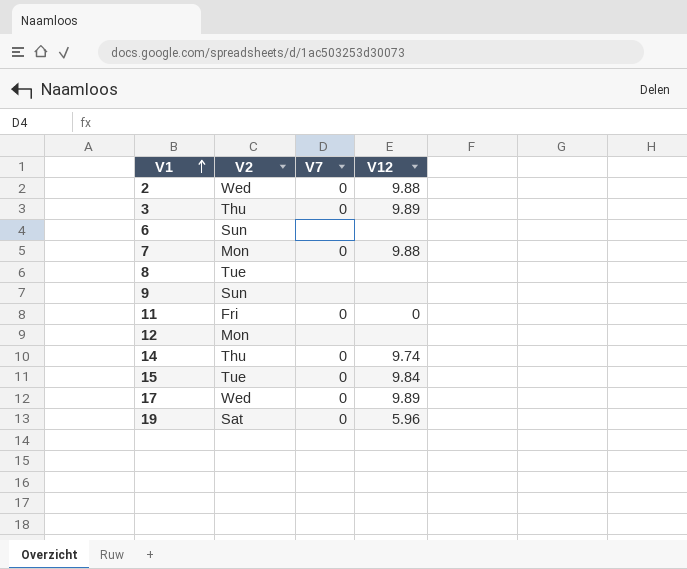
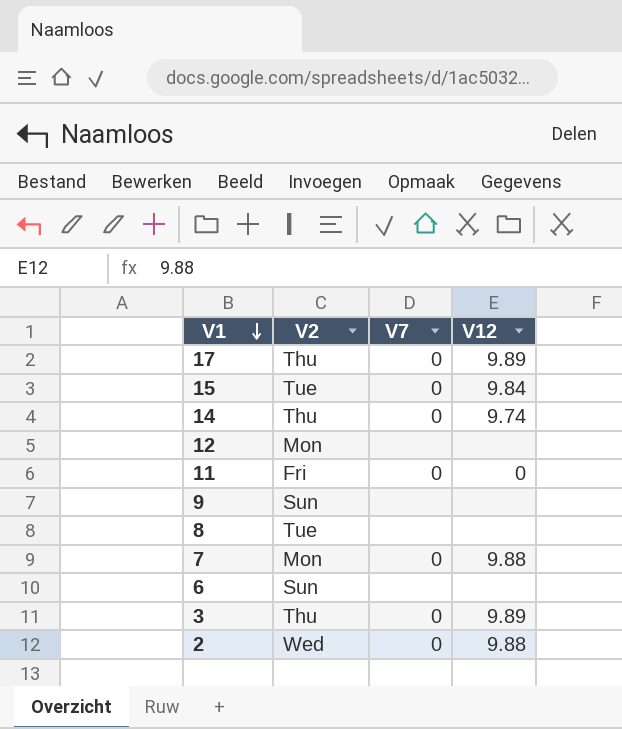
row order: V1 ascending -> V1 descending
row 19: Sat | 0 | 5.96 -> none
17 | V2: Wed -> Thu

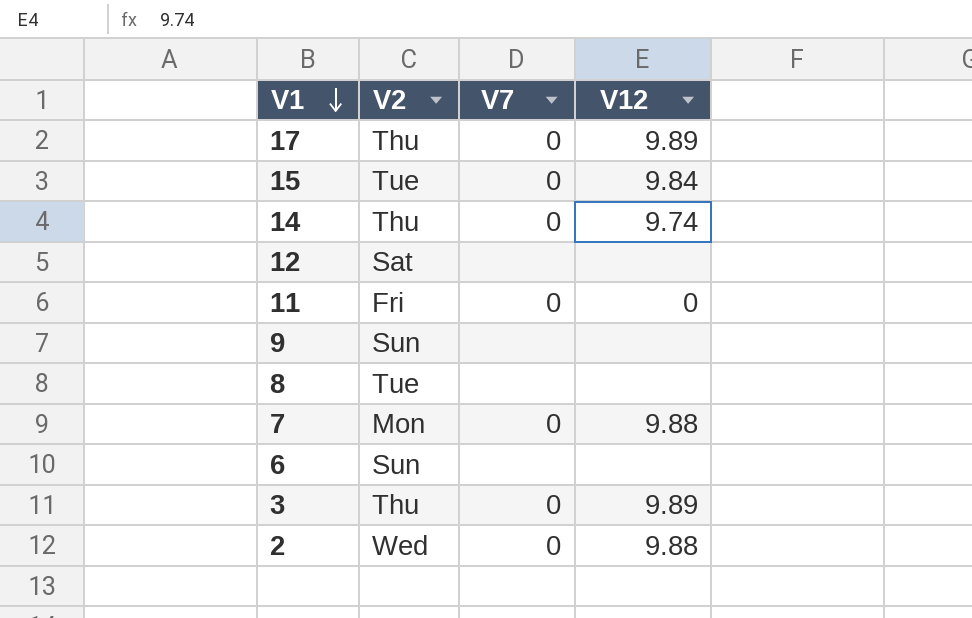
12 | V2: Mon -> Sat

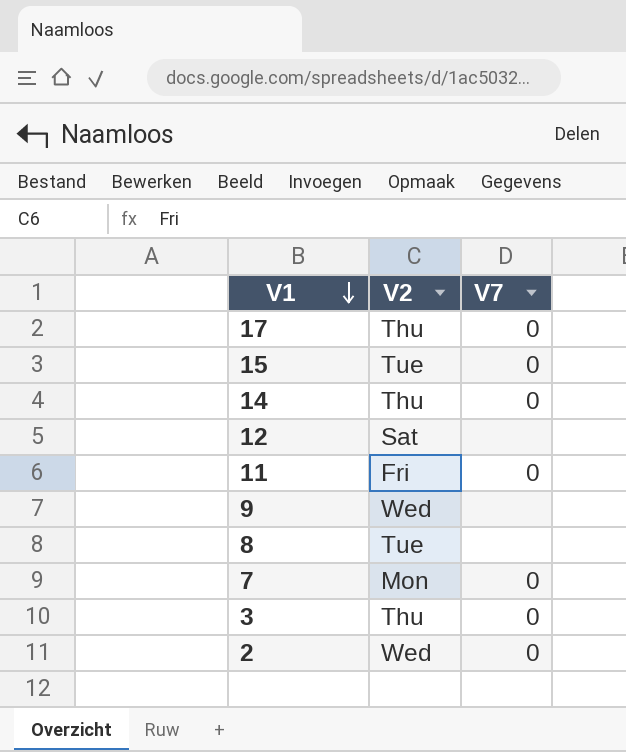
column V12 | position: 4 -> none
row 6: Sun | none | none -> none
9 | V2: Sun -> Wed

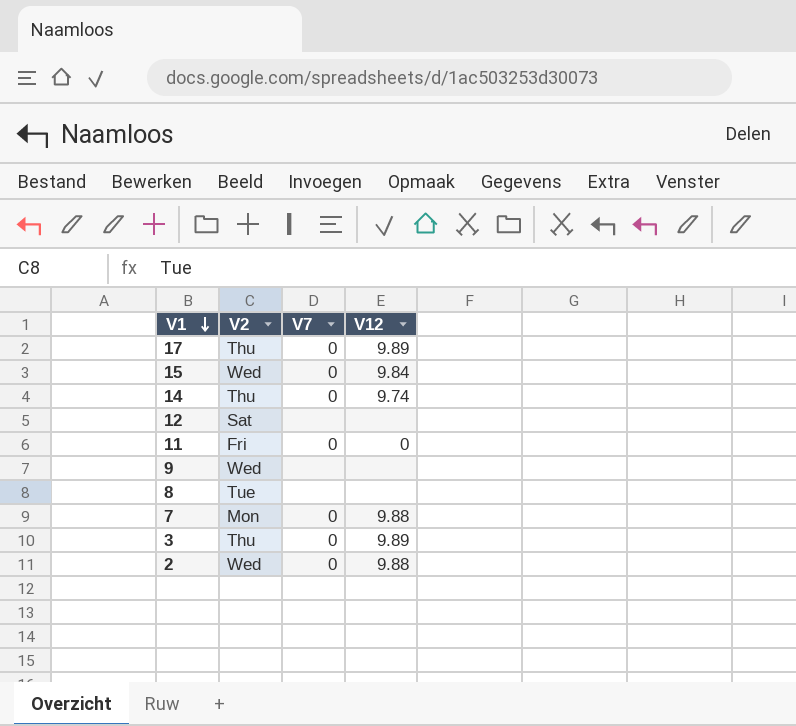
column V12 | position: none -> 4
15 | V2: Tue -> Wed

